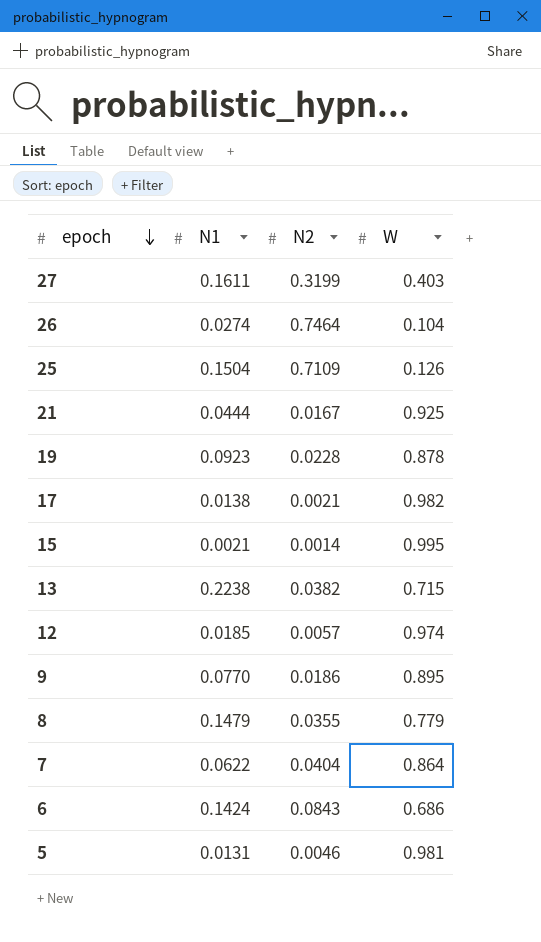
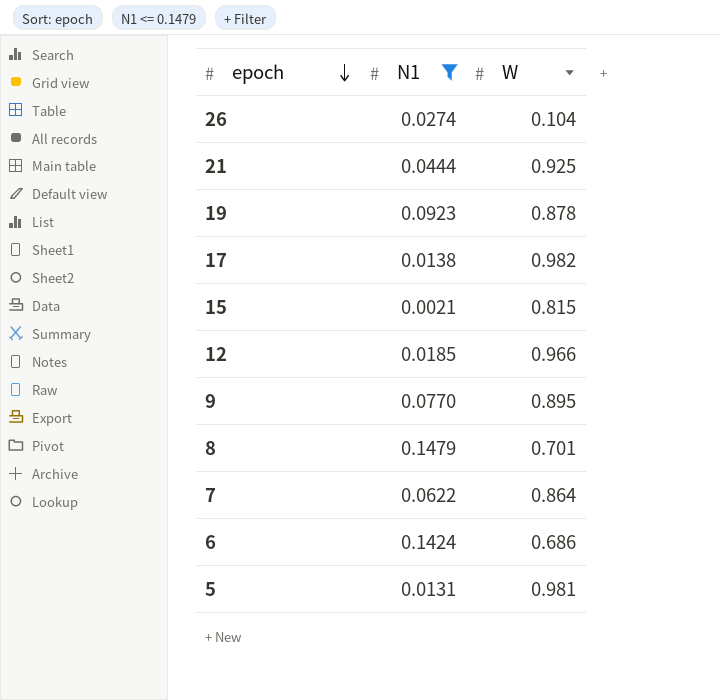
filter: none -> N1 <= 0.1479
column N2 | position: 3 -> none
15 | W: 0.995 -> 0.815
12 | W: 0.974 -> 0.966
8 | W: 0.779 -> 0.701

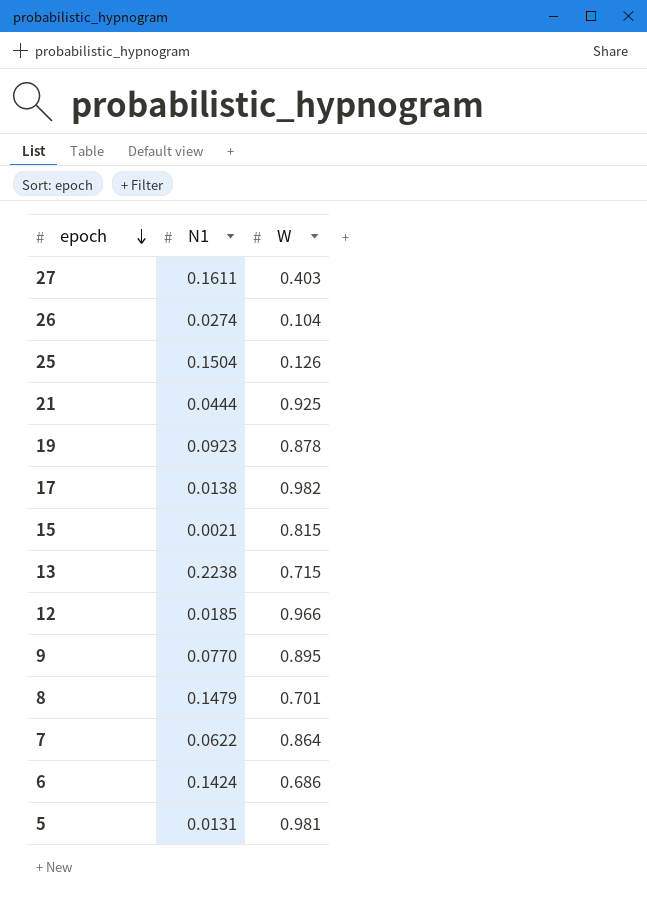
filter: N1 <= 0.1479 -> none

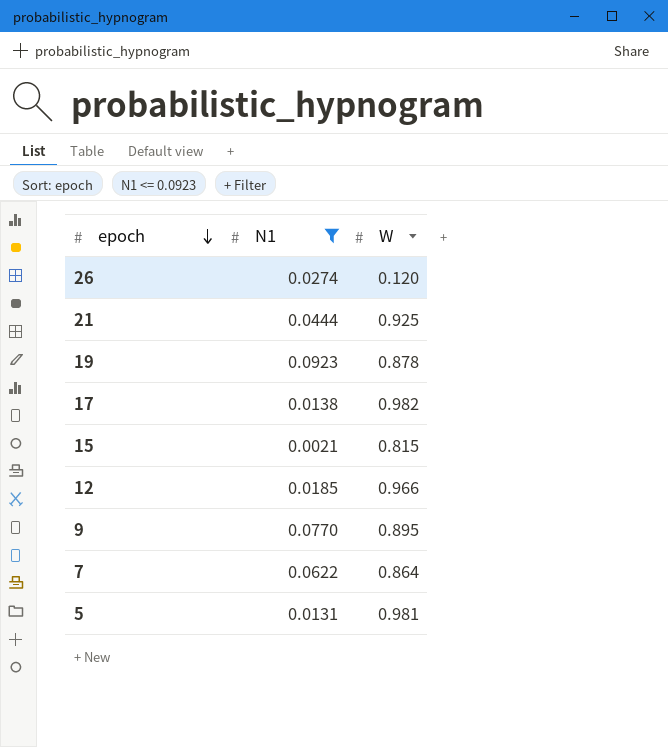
filter: none -> N1 <= 0.0923
26 | W: 0.104 -> 0.120

